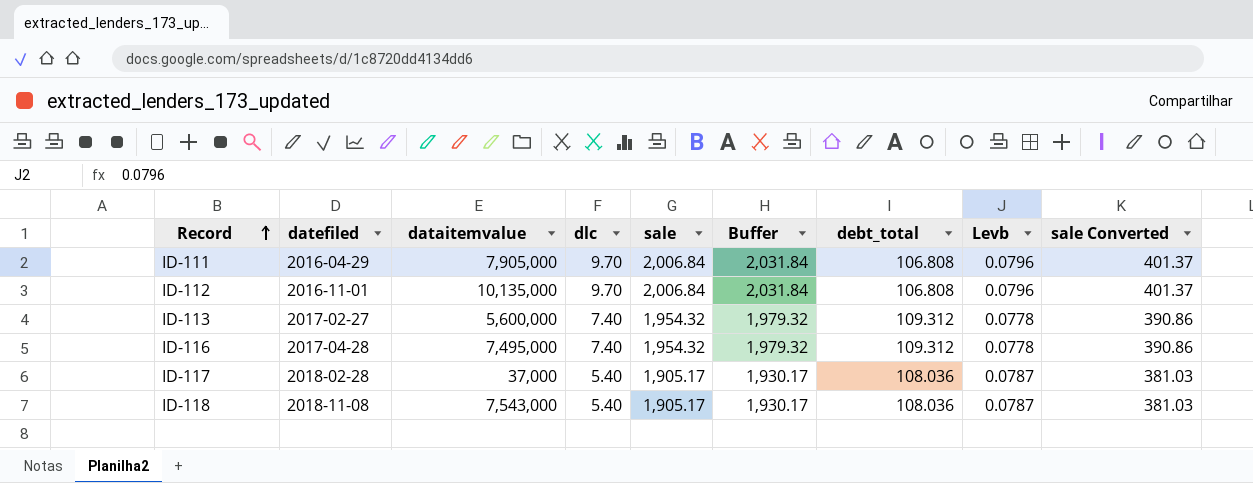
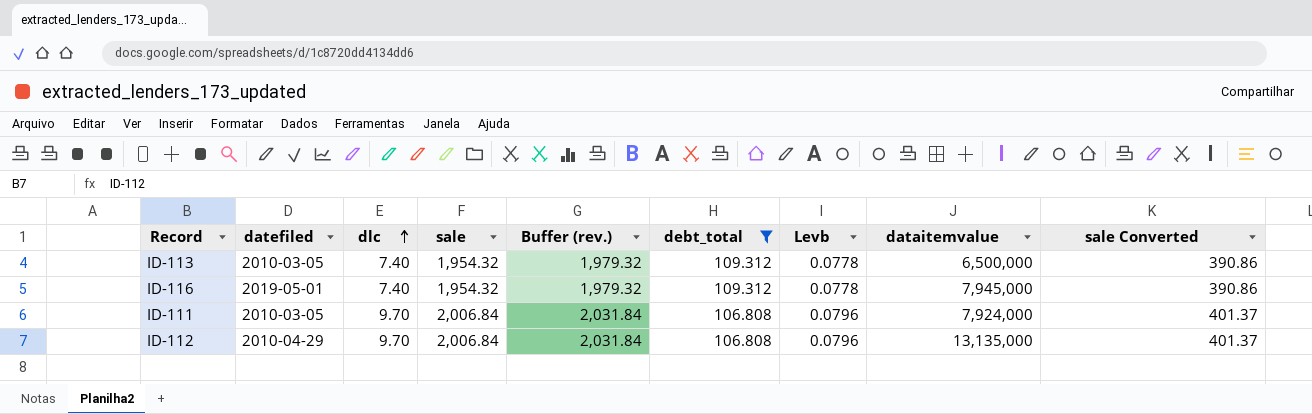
filter: none -> debt_total != 108.036
row order: Record ascending -> dlc ascending
column name: Buffer -> Buffer (rev.)
column dataitemvalue | position: 3 -> 8
ID-113 | datefiled: 2017-02-27 -> 2010-03-05
ID-113 | dataitemvalue: 5,600,000 -> 6,500,000
ID-116 | datefiled: 2017-04-28 -> 2019-05-01
ID-116 | dataitemvalue: 7,495,000 -> 7,945,000
ID-111 | datefiled: 2016-04-29 -> 2010-03-05
ID-111 | dataitemvalue: 7,905,000 -> 7,924,000
ID-112 | datefiled: 2016-11-01 -> 2010-04-29
ID-112 | dataitemvalue: 10,135,000 -> 13,135,000

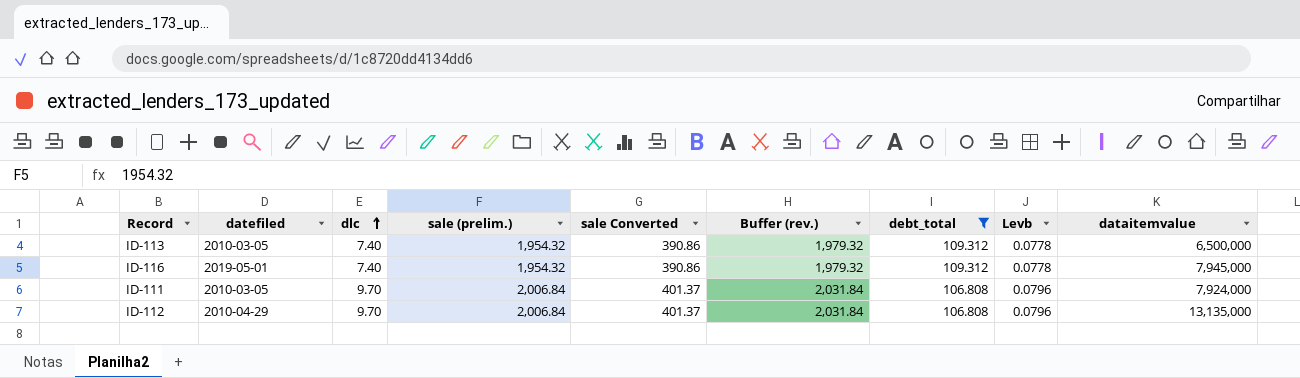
column name: sale -> sale (prelim.)
column sale Converted | position: 9 -> 5

